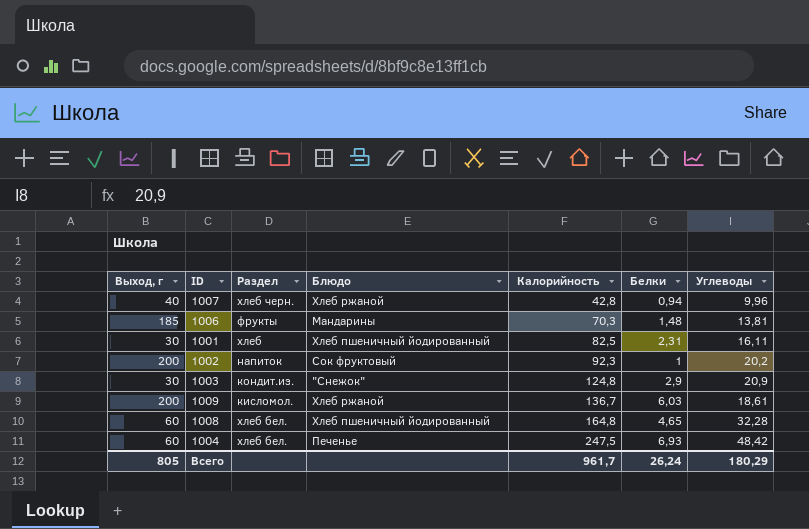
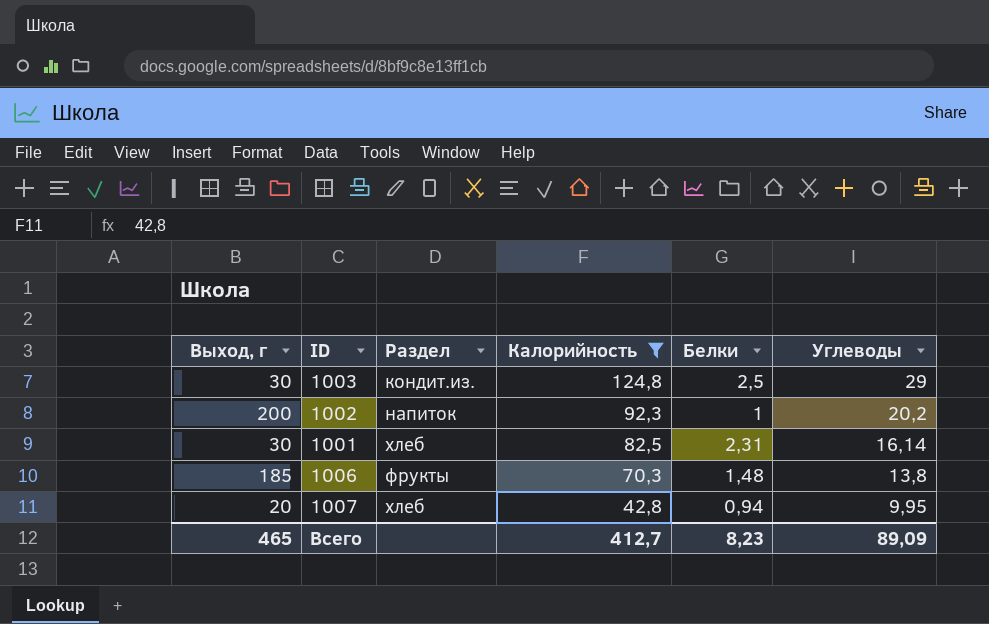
filter: none -> Калорийность <= 124,8
row order: Калорийность ascending -> Калорийность descending
column Блюдо | position: 4 -> none
1003 | Белки: 2,9 -> 2,5
1003 | Углеводы: 20,9 -> 29
1001 | Углеводы: 16,11 -> 16,14
1006 | Углеводы: 13,81 -> 13,8
1007 | Выход, г: 40 -> 20
1007 | Раздел: хлеб черн. -> хлеб
1007 | Углеводы: 9,96 -> 9,95
Всего | Выход, г: 805 -> 465
Всего | Калорийность: 961,7 -> 412,7
Всего | Белки: 26,24 -> 8,23
Всего | Углеводы: 180,29 -> 89,09

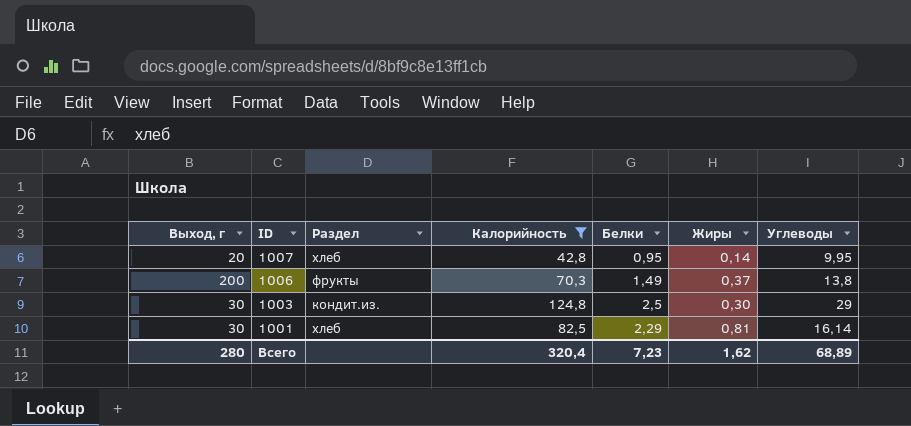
row order: Калорийность descending -> ID descending
column Жиры | position: none -> 6
row 1002: 200 | напиток | 92,3 | 1 | 20,2 -> none
1007 | Белки: 0,94 -> 0,95
1006 | Выход, г: 185 -> 200
1006 | Белки: 1,48 -> 1,49
1001 | Белки: 2,31 -> 2,29
Всего | Выход, г: 465 -> 280
Всего | Калорийность: 412,7 -> 320,4
Всего | Белки: 8,23 -> 7,23
Всего | Углеводы: 89,09 -> 68,89

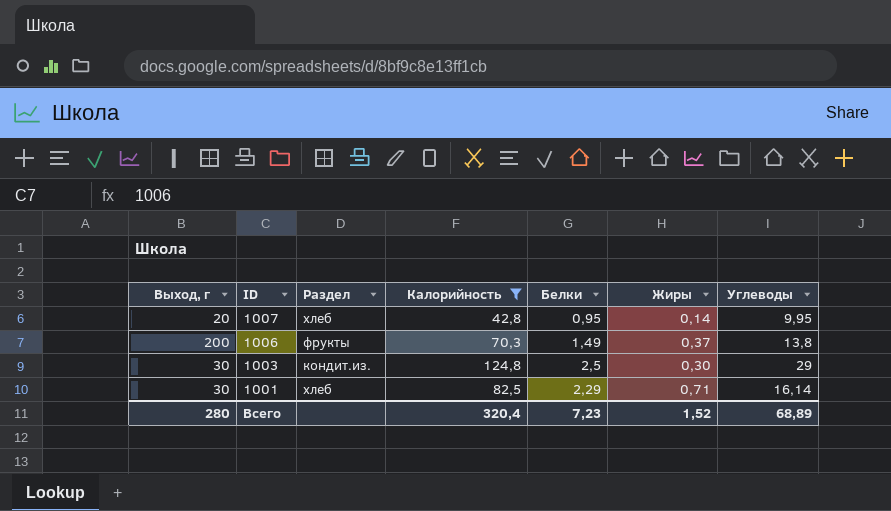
1001 | Жиры: 0,81 -> 0,71
Всего | Жиры: 1,62 -> 1,52

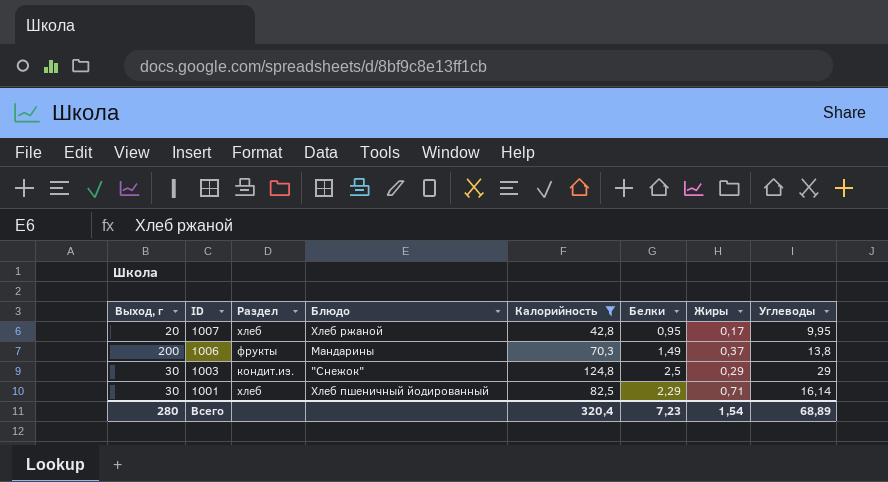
column Блюдо | position: none -> 4
1007 | Жиры: 0,14 -> 0,17
1003 | Жиры: 0,30 -> 0,29
Всего | Жиры: 1,52 -> 1,54

